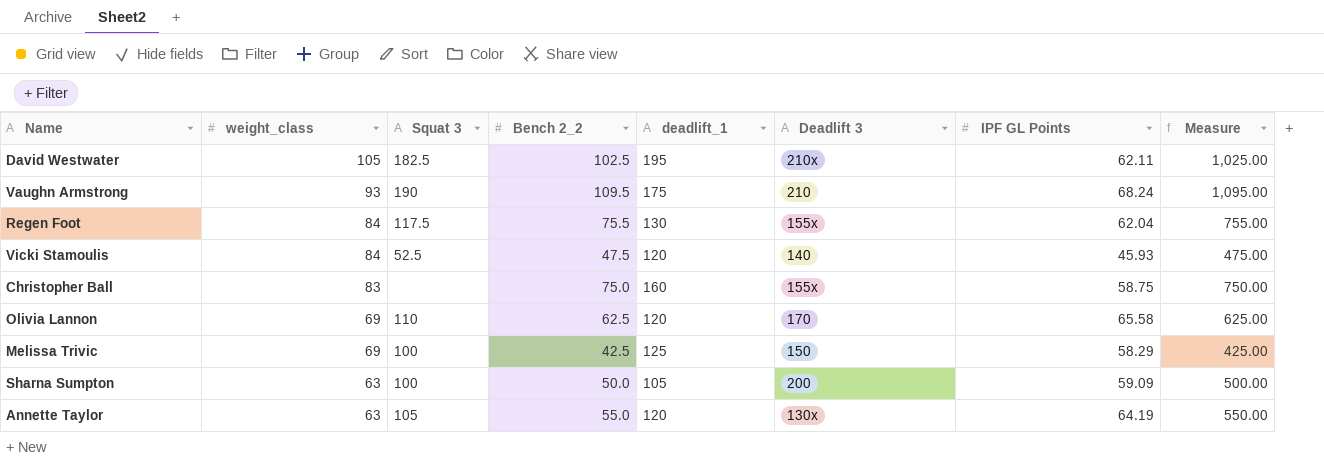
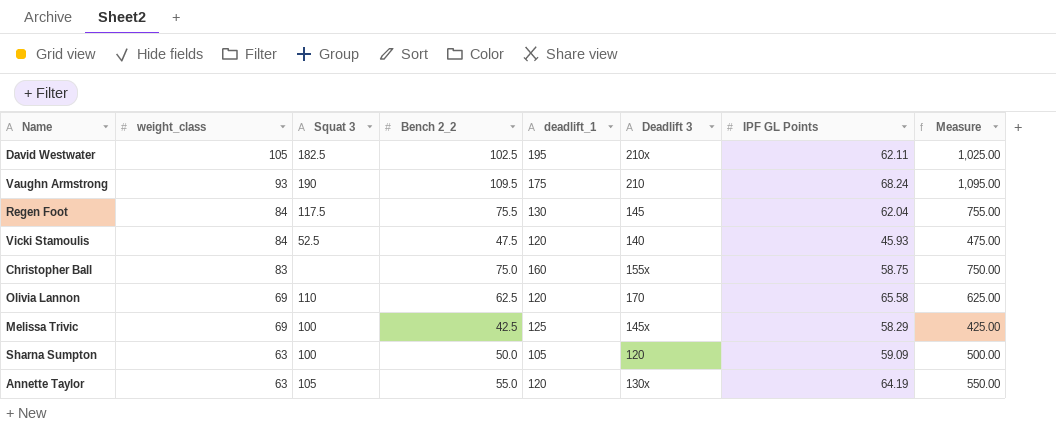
Regen Foot | Deadlift 3: 155x -> 145
Melissa Trivic | Deadlift 3: 150 -> 145x
Sharna Sumpton | Deadlift 3: 200 -> 120

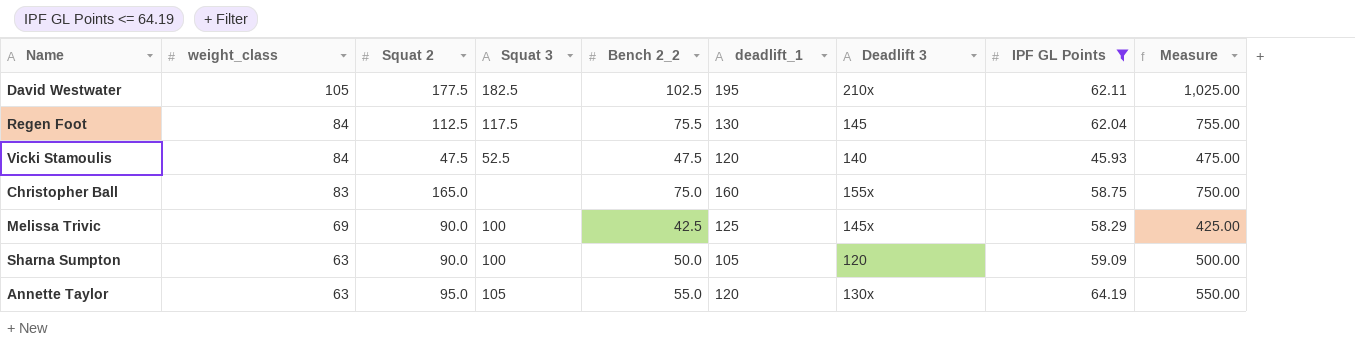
filter: none -> IPF GL Points <= 64.19
column Squat 2 | position: none -> 3

